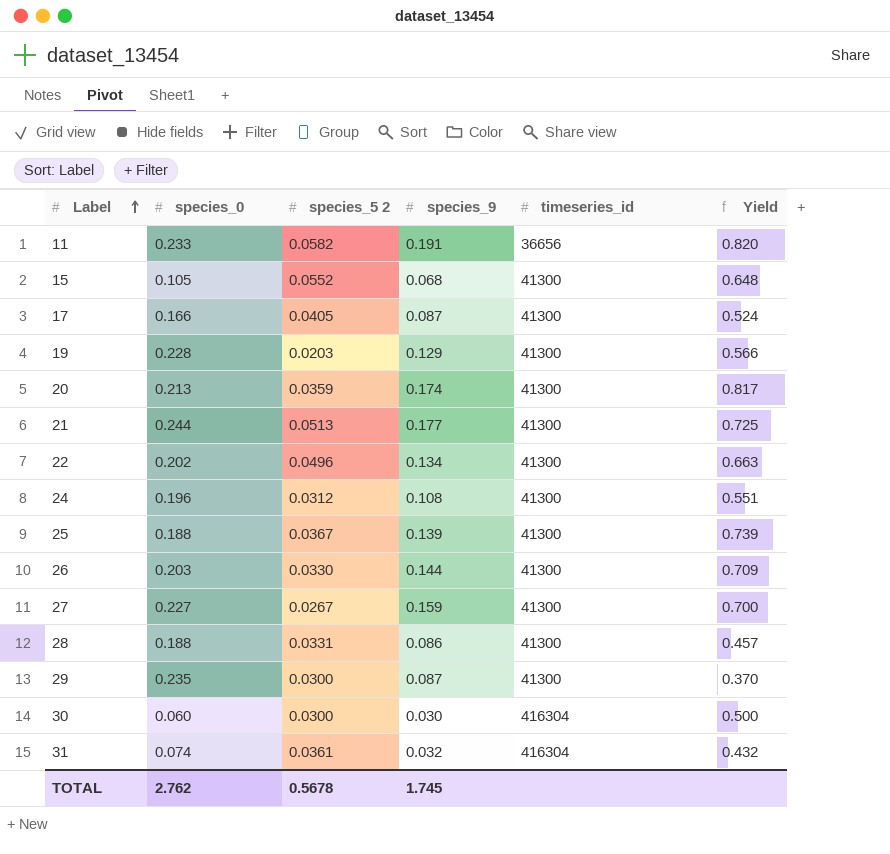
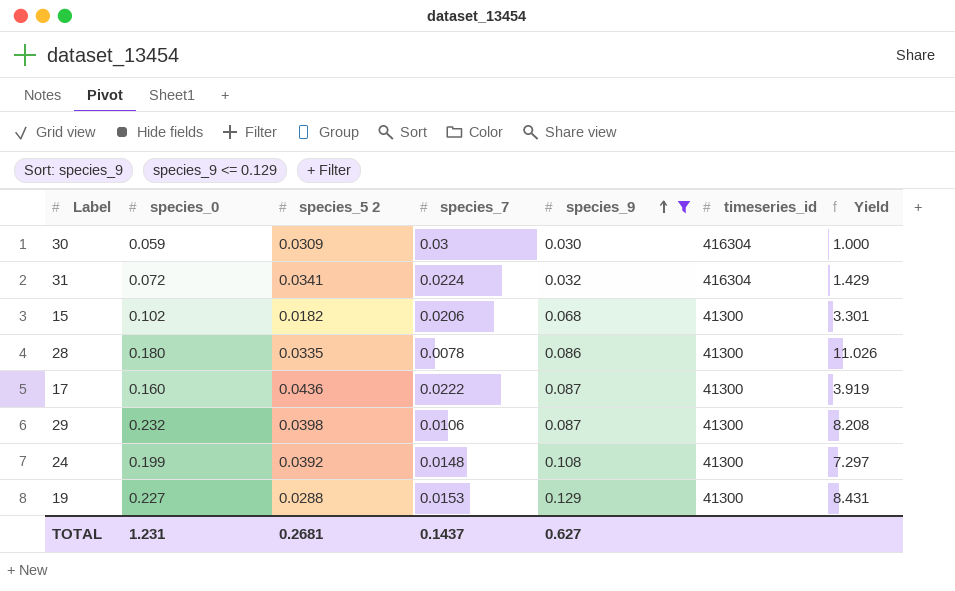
filter: none -> species_9 <= 0.129
row order: Label ascending -> species_9 ascending
column species_7 | position: none -> 4
column Yield | formula: [species_9] / [species_0] -> [species_9] / [species_7]
30 | species_0: 0.060 -> 0.059
30 | species_5 2: 0.0300 -> 0.0309
31 | species_0: 0.074 -> 0.072
31 | species_5 2: 0.0361 -> 0.0341
15 | species_0: 0.105 -> 0.102
15 | species_5 2: 0.0552 -> 0.0182
28 | species_0: 0.188 -> 0.180
28 | species_5 2: 0.0331 -> 0.0335
17 | species_0: 0.166 -> 0.160
17 | species_5 2: 0.0405 -> 0.0436
29 | species_0: 0.235 -> 0.232
29 | species_5 2: 0.0300 -> 0.0398
24 | species_0: 0.196 -> 0.199
24 | species_5 2: 0.0312 -> 0.0392
19 | species_0: 0.228 -> 0.227
19 | species_5 2: 0.0203 -> 0.0288
TOTAL | species_0: 2.762 -> 1.231
TOTAL | species_5 2: 0.5678 -> 0.2681
TOTAL | species_9: 1.745 -> 0.627

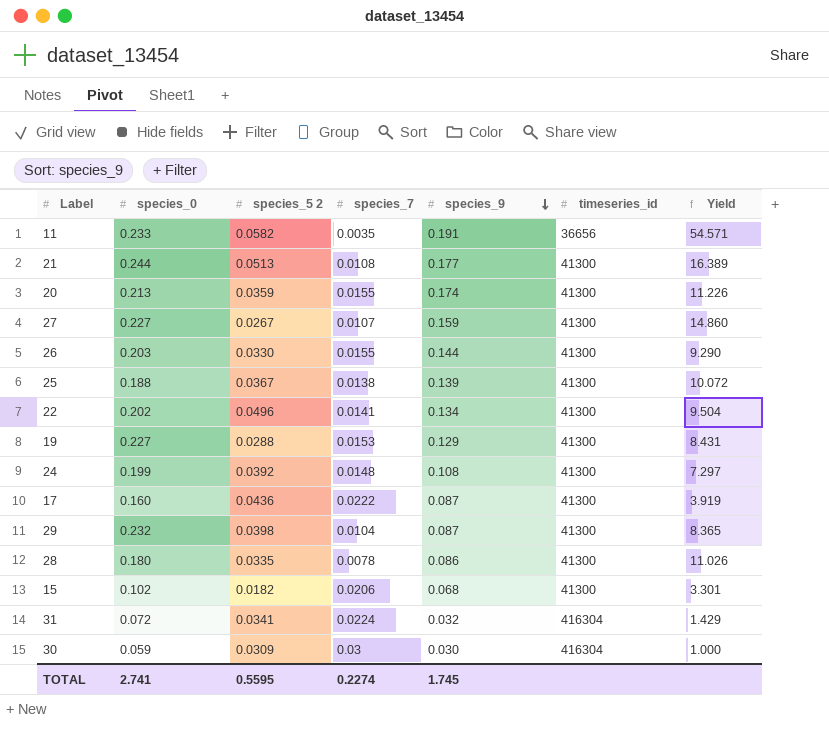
filter: species_9 <= 0.129 -> none
row order: species_9 ascending -> species_9 descending
29 | species_7: 0.0106 -> 0.0104
29 | Yield: 8.208 -> 8.365
TOTAL | species_0: 1.231 -> 2.741
TOTAL | species_5 2: 0.2681 -> 0.5595
TOTAL | species_7: 0.1437 -> 0.2274
TOTAL | species_9: 0.627 -> 1.745

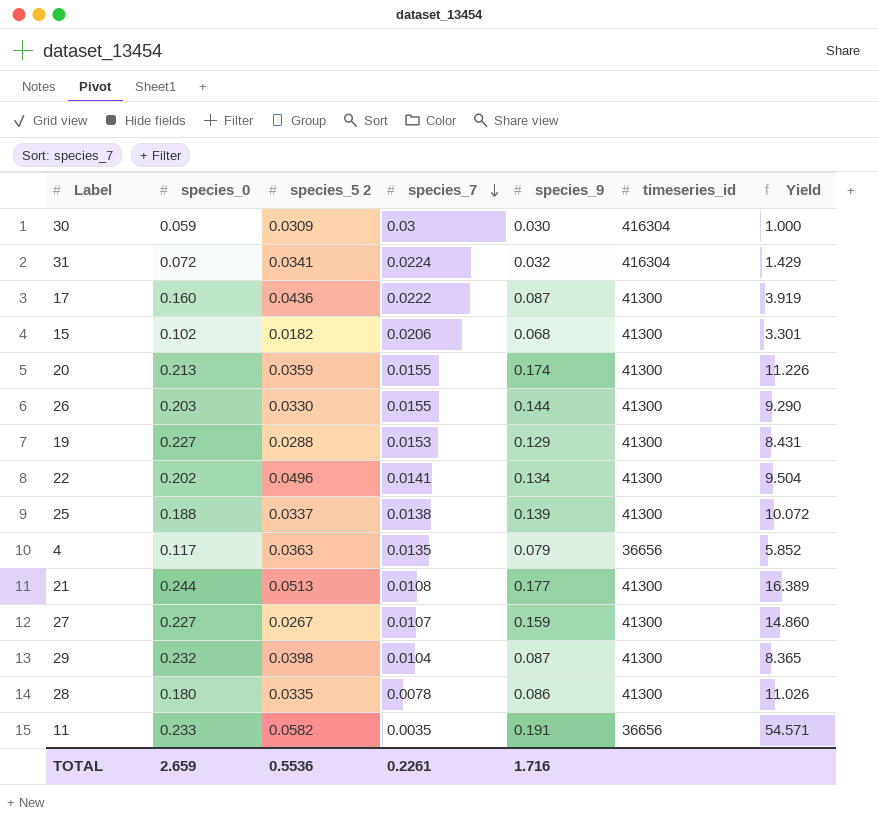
row order: species_9 descending -> species_7 descending
row 24: 0.199 | 0.0392 | 0.0148 | 0.108 | 41300 | 7.297 -> none
25 | species_5 2: 0.0367 -> 0.0337
row 4: none -> 0.117 | 0.0363 | 0.0135 | 0.079 | 36656 | 5.852
TOTAL | species_0: 2.741 -> 2.659
TOTAL | species_5 2: 0.5595 -> 0.5536
TOTAL | species_7: 0.2274 -> 0.2261
TOTAL | species_9: 1.745 -> 1.716

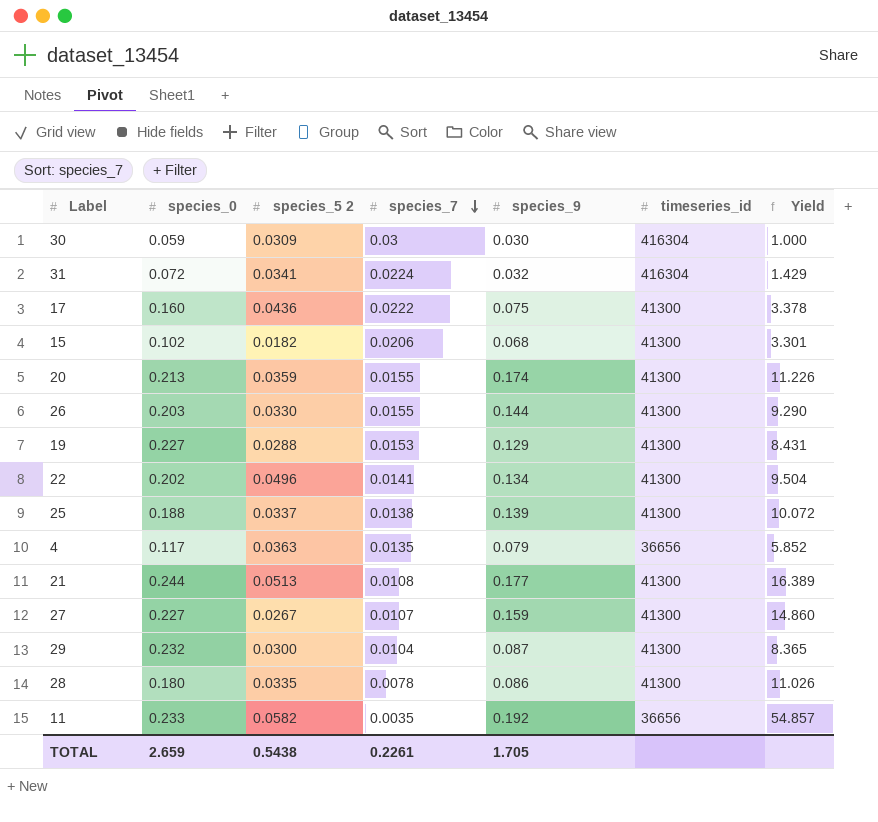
17 | species_9: 0.087 -> 0.075
17 | Yield: 3.919 -> 3.378
29 | species_5 2: 0.0398 -> 0.0300
11 | species_9: 0.191 -> 0.192
11 | Yield: 54.571 -> 54.857
TOTAL | species_5 2: 0.5536 -> 0.5438
TOTAL | species_9: 1.716 -> 1.705

